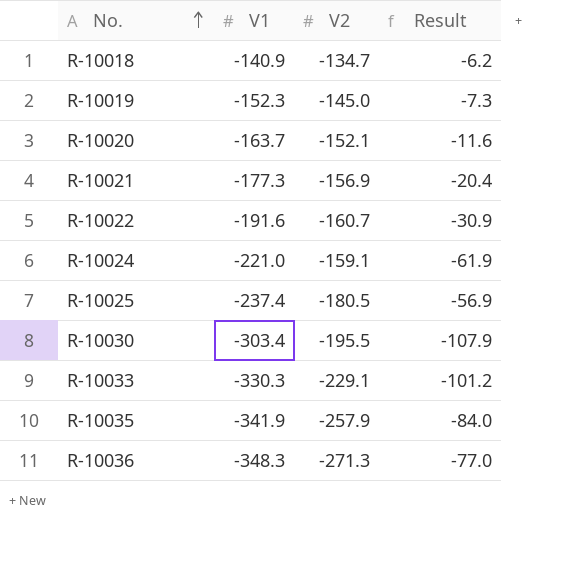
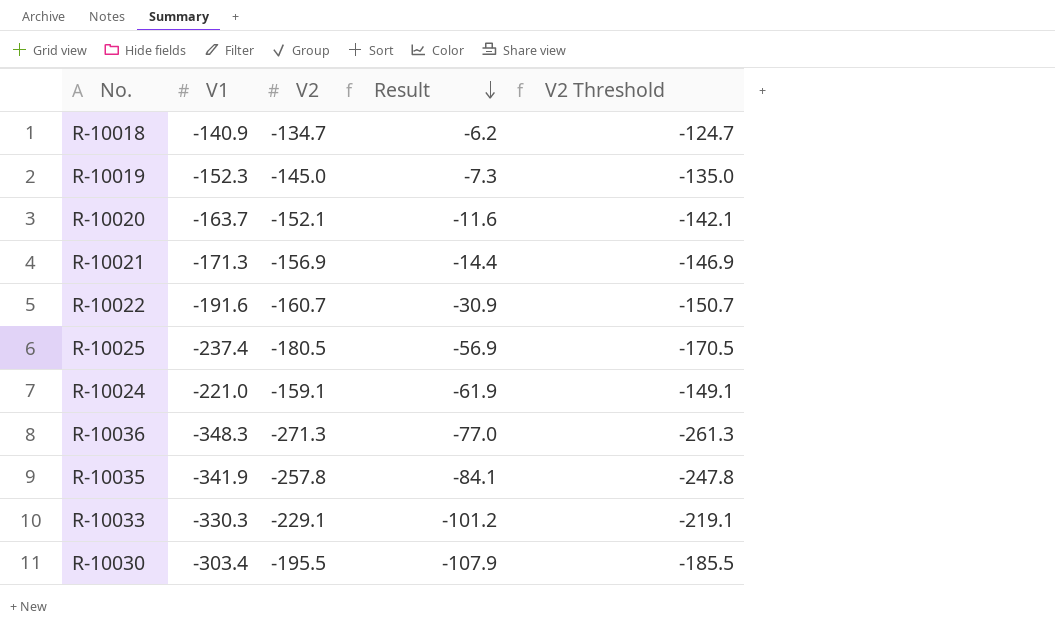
row order: No. ascending -> Result descending
column V2 Threshold | formula: none -> [V2] + 10
R-10021 | V1: -177.3 -> -171.3
R-10021 | Result: -20.4 -> -14.4
R-10035 | V2: -257.9 -> -257.8
R-10035 | Result: -84.0 -> -84.1

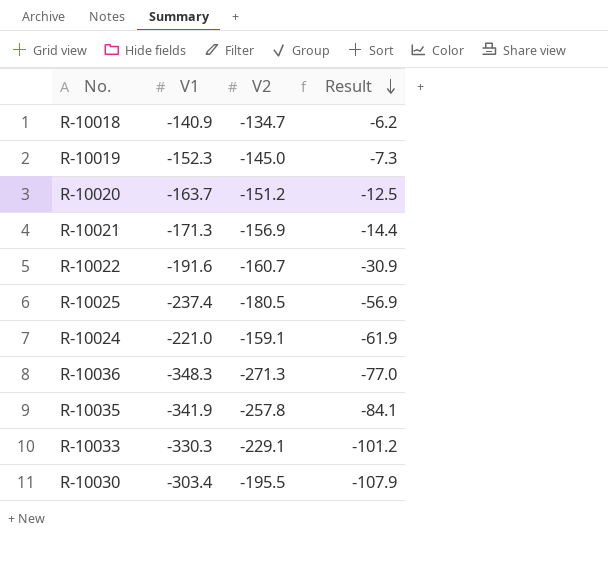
column V2 Threshold | formula: [V2] + 10 -> none
R-10020 | V2: -152.1 -> -151.2
R-10020 | Result: -11.6 -> -12.5

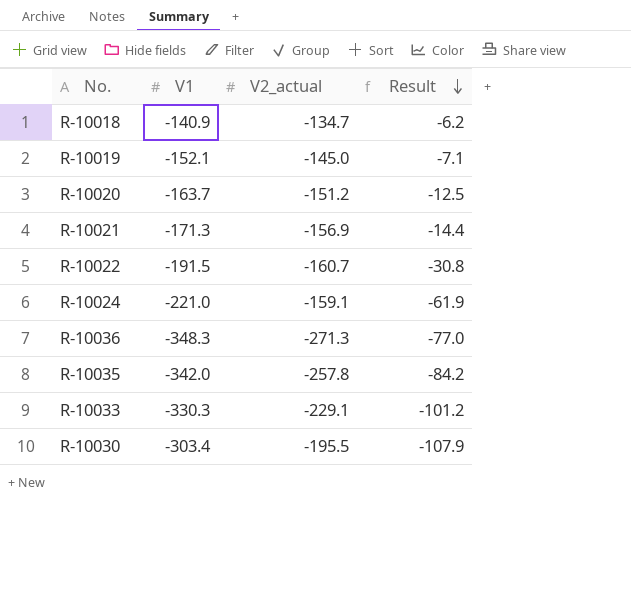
column name: V2 -> V2_actual
row R-10025: -237.4 | -180.5 | -56.9 -> none
R-10019 | V1: -152.3 -> -152.1
R-10019 | Result: -7.3 -> -7.1
R-10022 | V1: -191.6 -> -191.5
R-10022 | Result: -30.9 -> -30.8
R-10035 | V1: -341.9 -> -342.0
R-10035 | Result: -84.1 -> -84.2

